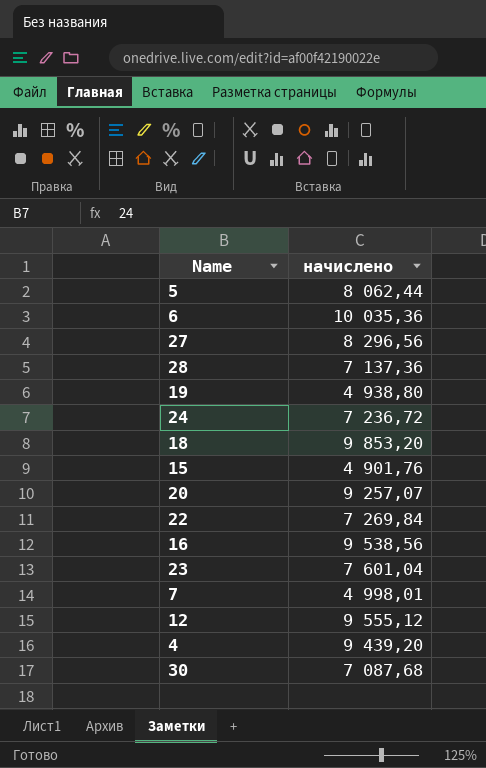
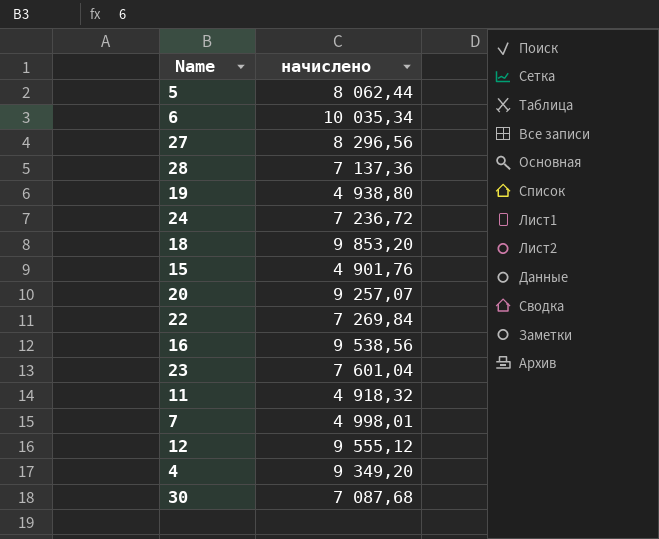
6 | начислено: 10 035,36 -> 10 035,34
row 11: none -> 4 918,32
4 | начислено: 9 439,20 -> 9 349,20

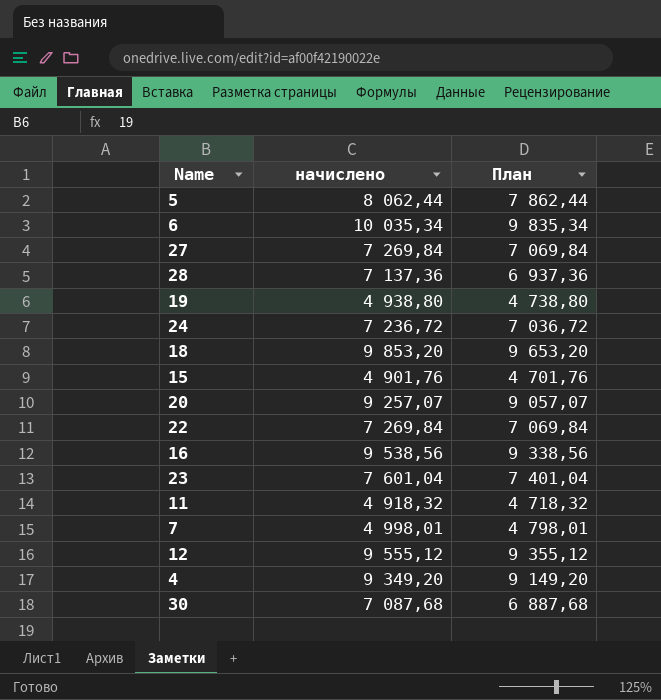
column План | formula: none -> [начислено] - 200
27 | начислено: 8 296,56 -> 7 269,84

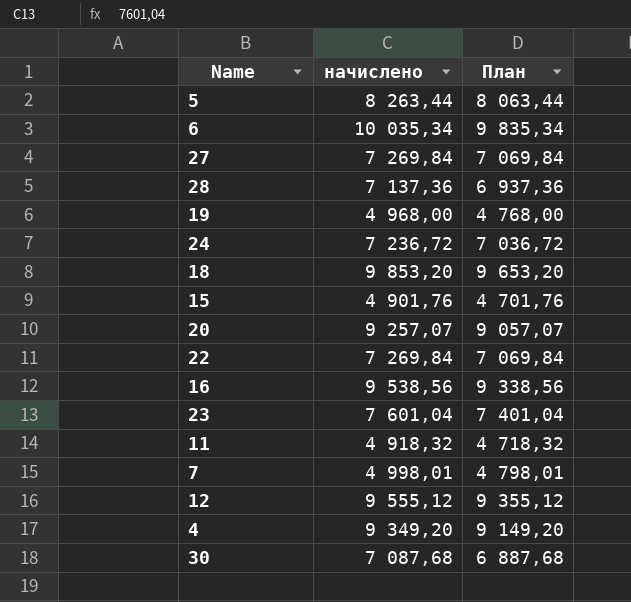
5 | начислено: 8 062,44 -> 8 263,44
5 | План: 7 862,44 -> 8 063,44
19 | начислено: 4 938,80 -> 4 968,00
19 | План: 4 738,80 -> 4 768,00

